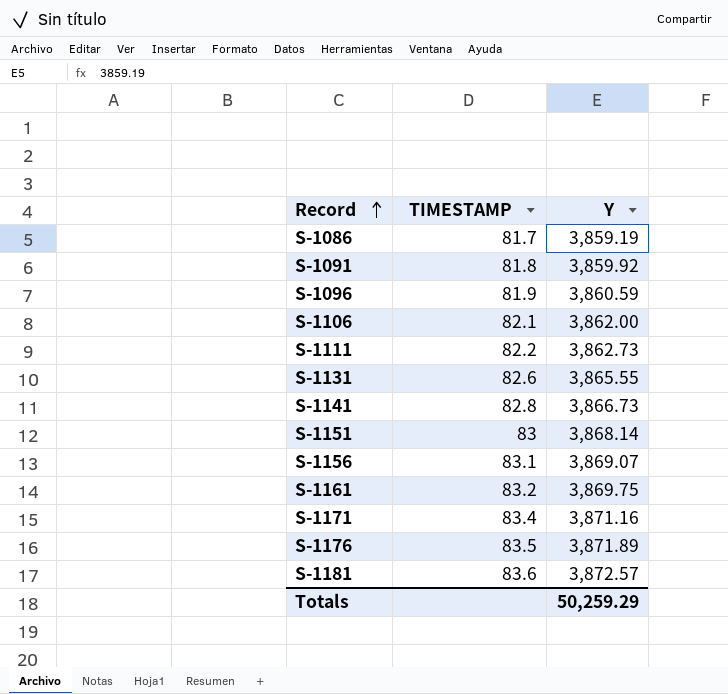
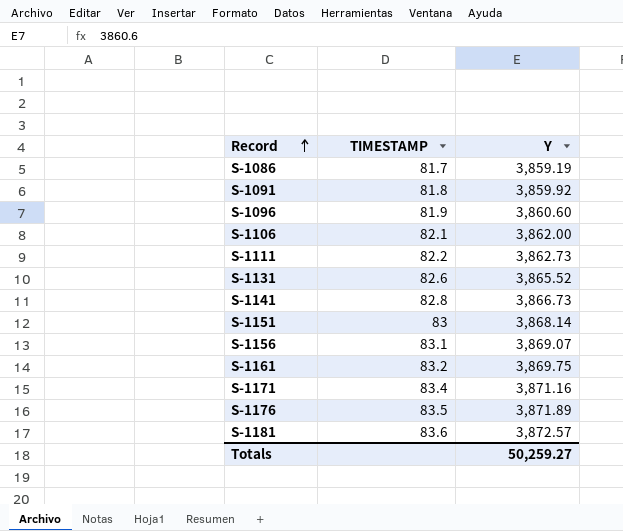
S-1096 | Y: 3,860.59 -> 3,860.60
S-1131 | Y: 3,865.55 -> 3,865.52
Totals | Y: 50,259.29 -> 50,259.27

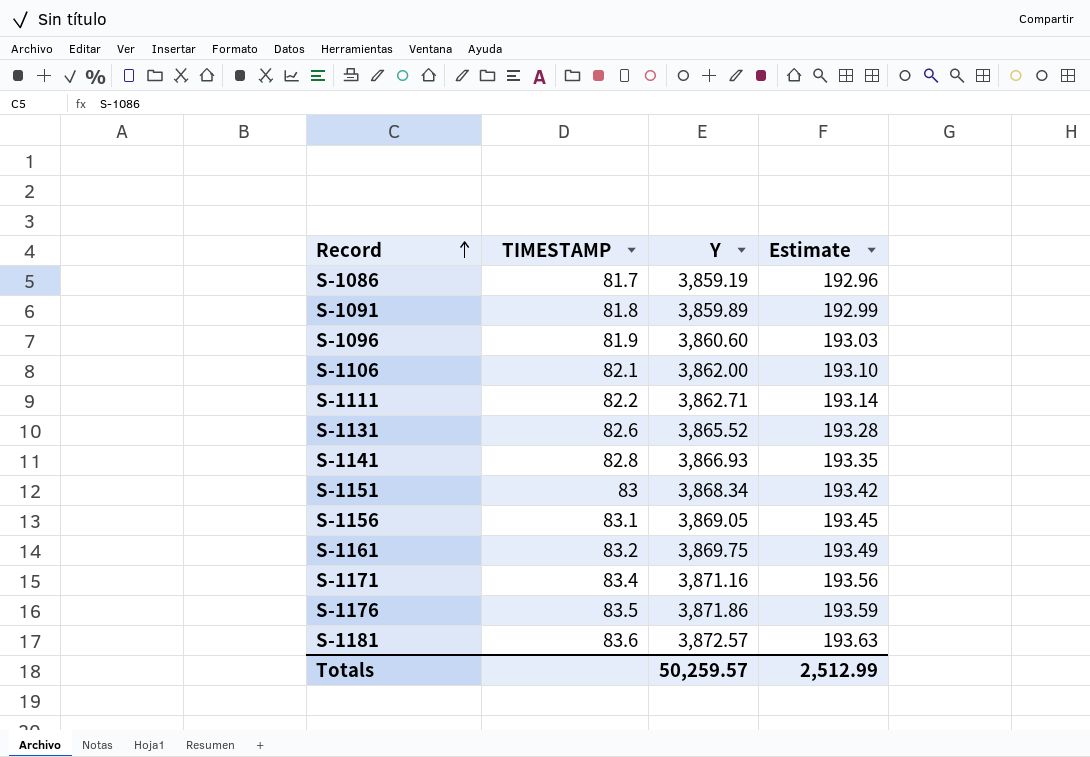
column Estimate | formula: none -> [Y] * 0.05
S-1091 | Y: 3,859.92 -> 3,859.89
S-1111 | Y: 3,862.73 -> 3,862.71
S-1141 | Y: 3,866.73 -> 3,866.93
S-1151 | Y: 3,868.14 -> 3,868.34
S-1156 | Y: 3,869.07 -> 3,869.05
S-1176 | Y: 3,871.89 -> 3,871.86
Totals | Y: 50,259.27 -> 50,259.57

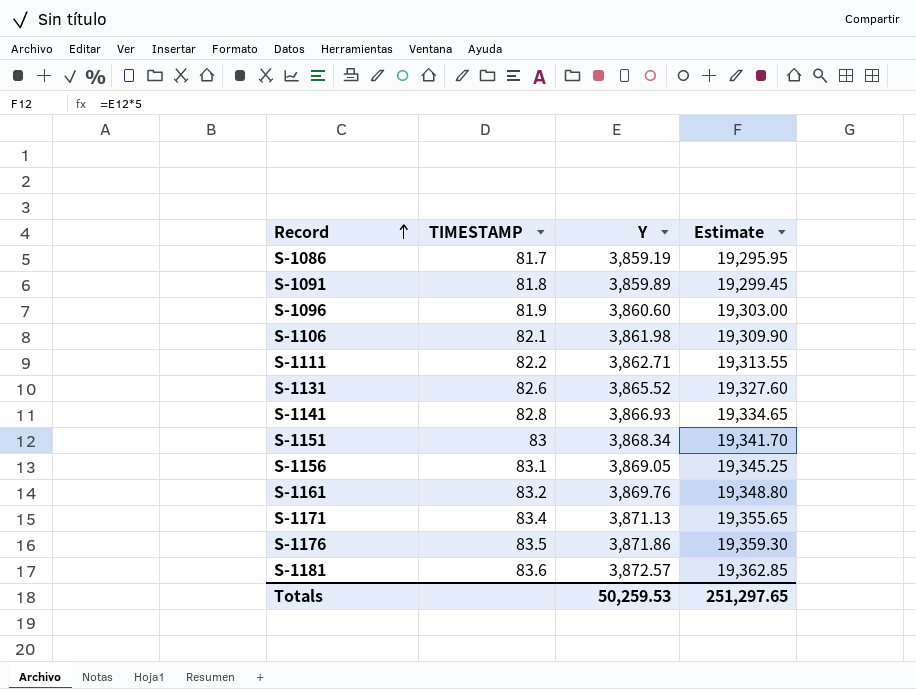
column Estimate | formula: [Y] * 0.05 -> [Y] * 5
S-1106 | Y: 3,862.00 -> 3,861.98
S-1161 | Y: 3,869.75 -> 3,869.76
S-1171 | Y: 3,871.16 -> 3,871.13
Totals | Y: 50,259.57 -> 50,259.53
Totals | Estimate: 2,512.99 -> 251,297.65

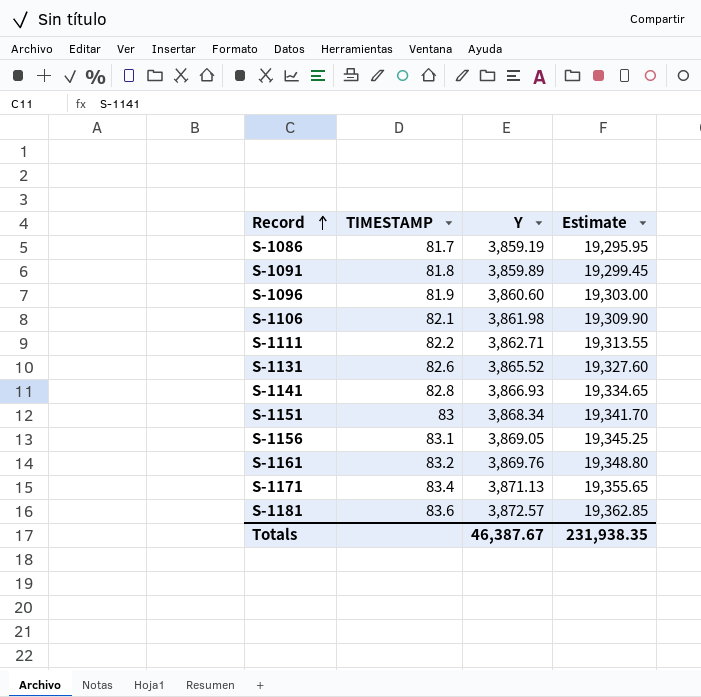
row S-1176: 83.5 | 3,871.86 | 19,359.30 -> none
Totals | Y: 50,259.53 -> 46,387.67
Totals | Estimate: 251,297.65 -> 231,938.35

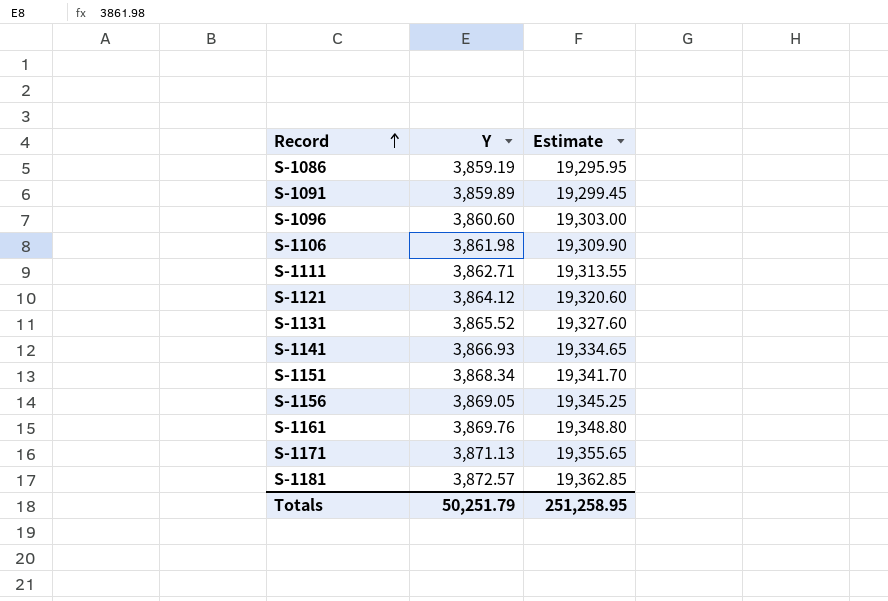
column TIMESTAMP | position: 2 -> none
row S-1121: none -> 3,864.12 | 19,320.60
Totals | Y: 46,387.67 -> 50,251.79
Totals | Estimate: 231,938.35 -> 251,258.95

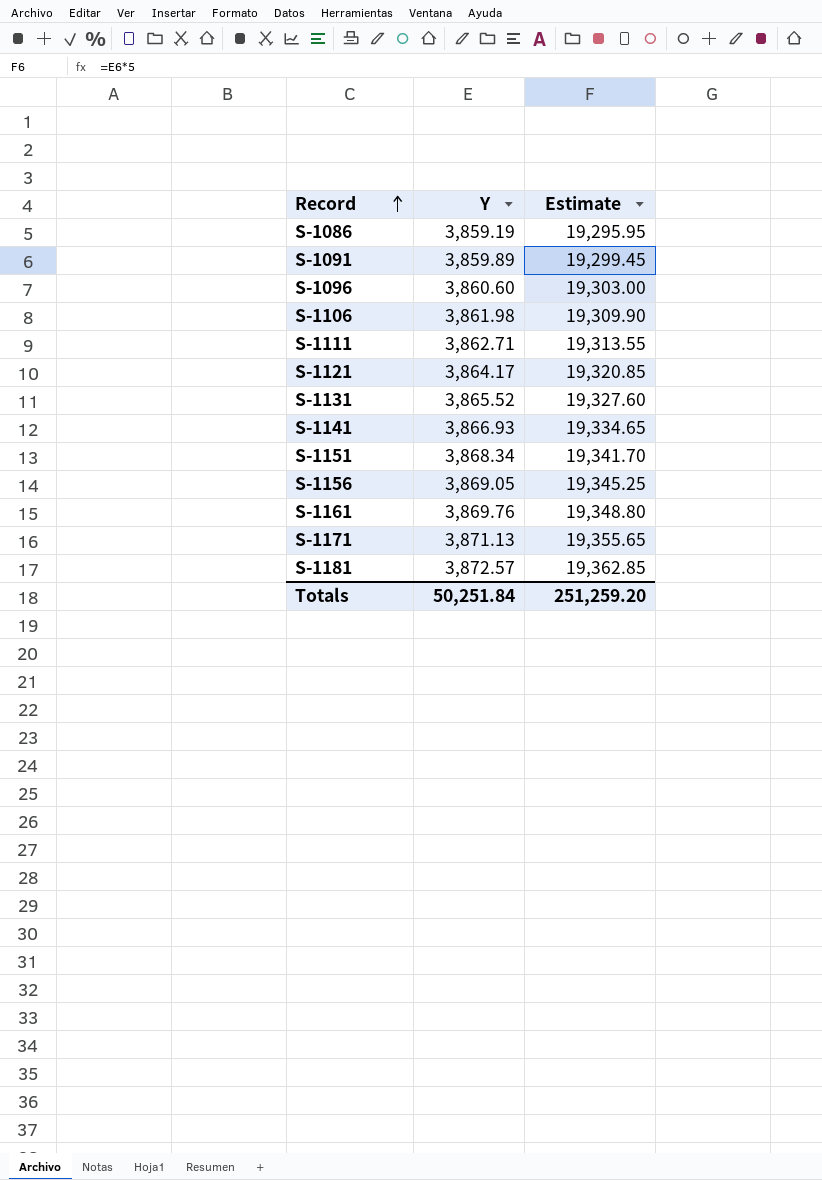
S-1121 | Y: 3,864.12 -> 3,864.17
S-1121 | Estimate: 19,320.60 -> 19,320.85
Totals | Y: 50,251.79 -> 50,251.84
Totals | Estimate: 251,258.95 -> 251,259.20

